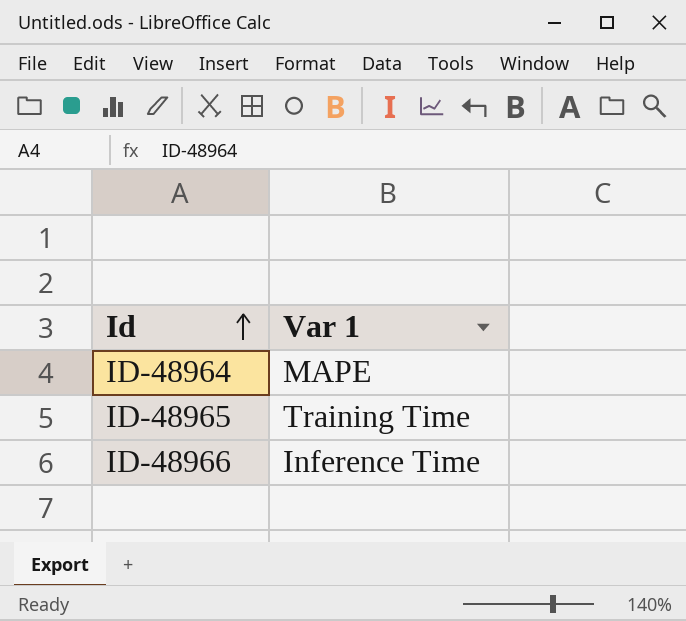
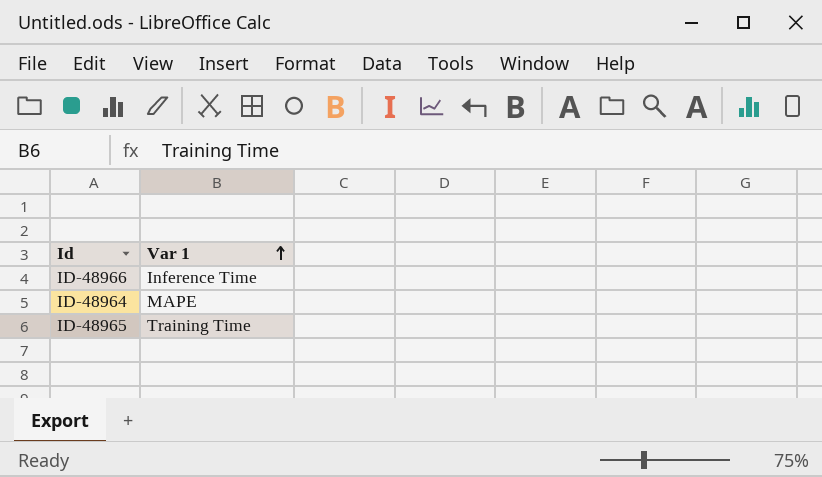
row order: Id ascending -> Var 1 ascending

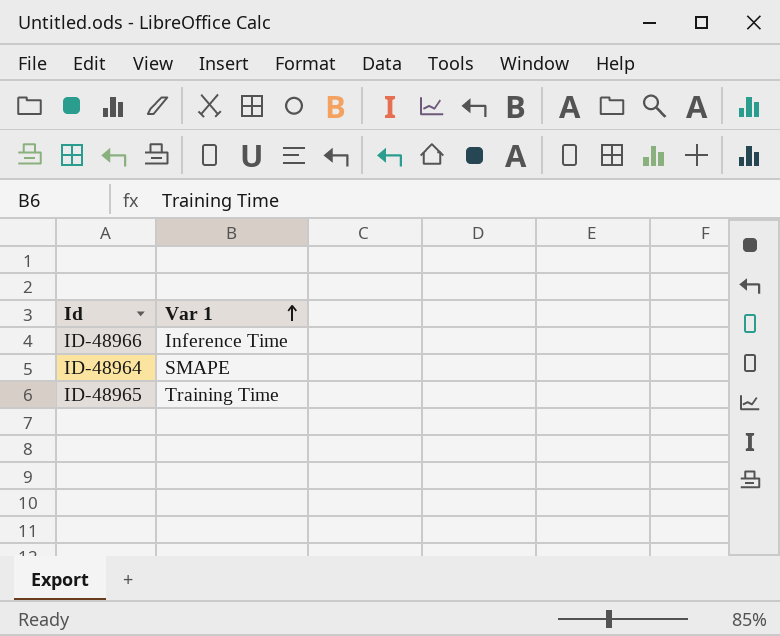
ID-48964 | Var 1: MAPE -> SMAPE

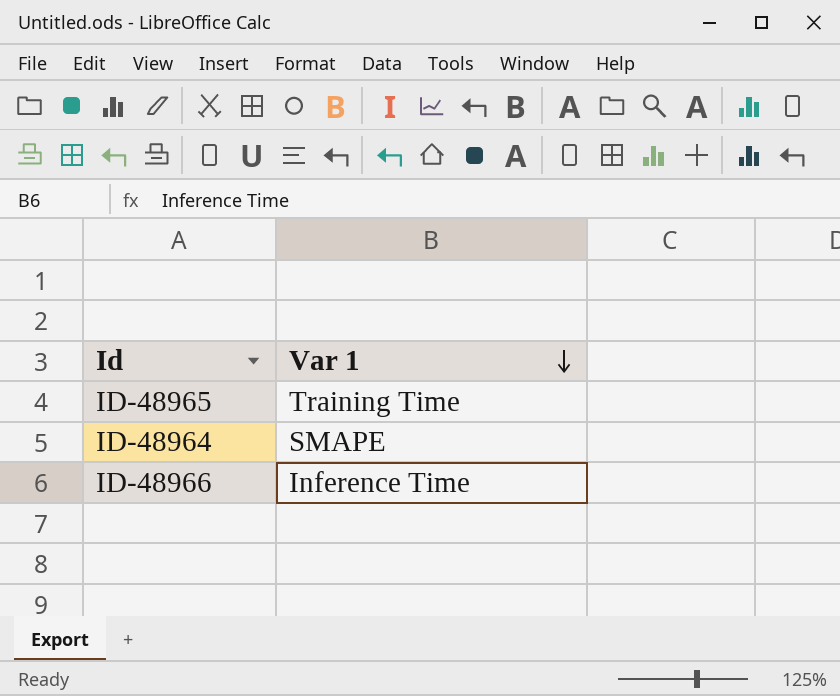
row order: Var 1 ascending -> Var 1 descending

